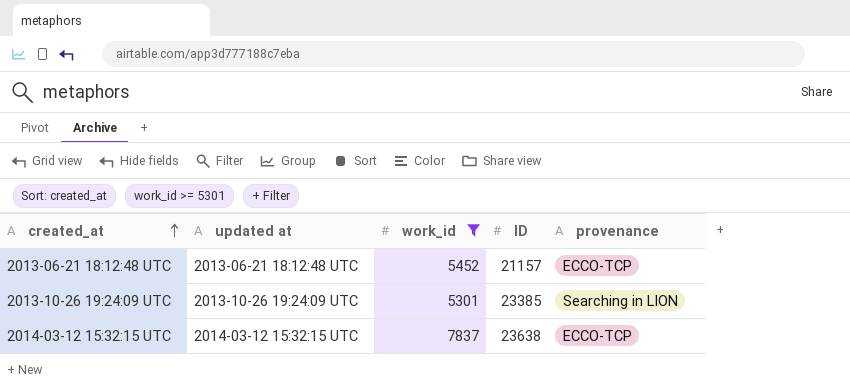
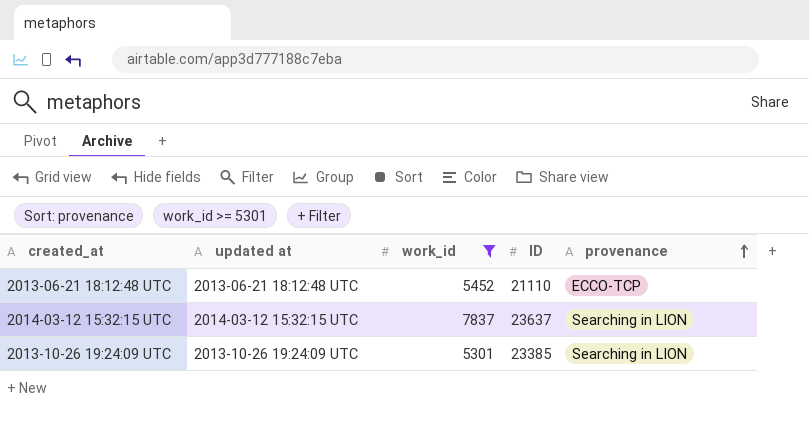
row order: created_at ascending -> provenance ascending
2013-06-21 18:12:48 UTC | ID: 21157 -> 21110
2014-03-12 15:32:15 UTC | ID: 23638 -> 23637
2014-03-12 15:32:15 UTC | provenance: ECCO-TCP -> Searching in LION

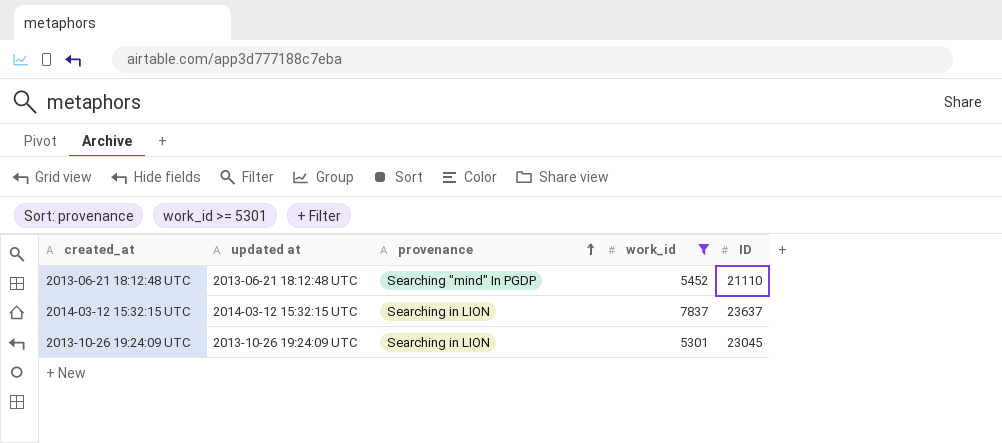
column provenance | position: 5 -> 3
2013-06-21 18:12:48 UTC | provenance: ECCO-TCP -> Searching "mind" In PGDP
2013-10-26 19:24:09 UTC | ID: 23385 -> 23045

